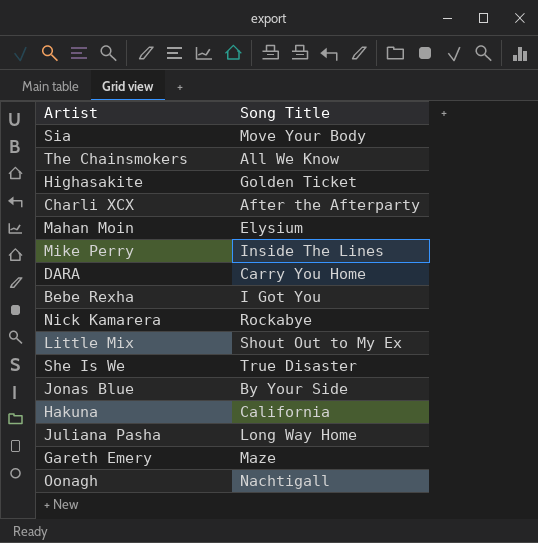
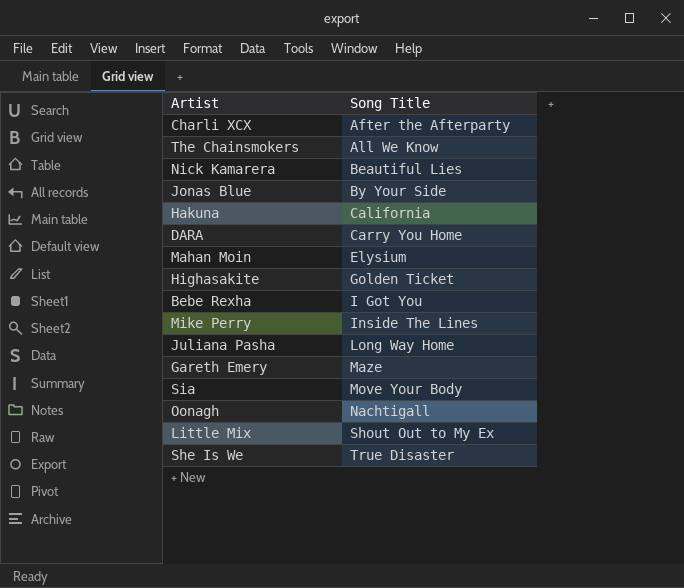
row order: none -> Song Title ascending
Nick Kamarera | Song Title: Rockabye -> Beautiful Lies

